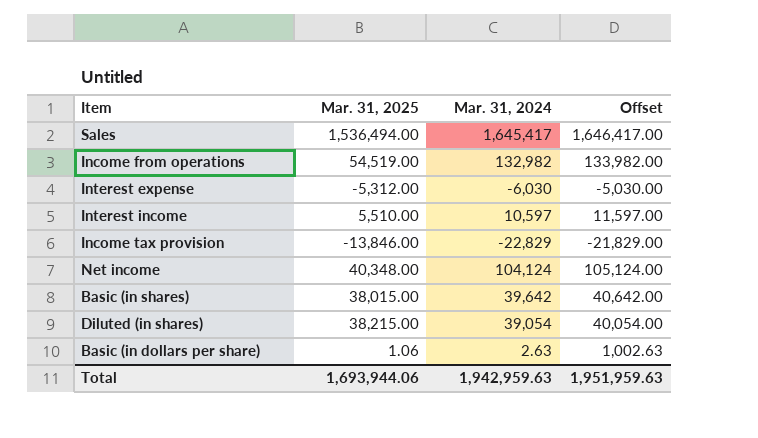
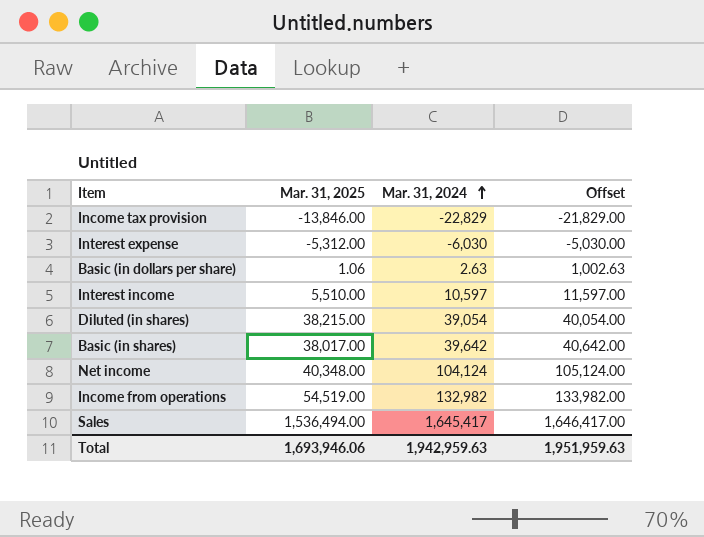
row order: none -> Mar. 31, 2024 ascending
Basic (in shares) | Mar. 31, 2025: 38,015.00 -> 38,017.00
Total | Mar. 31, 2025: 1,693,944.06 -> 1,693,946.06

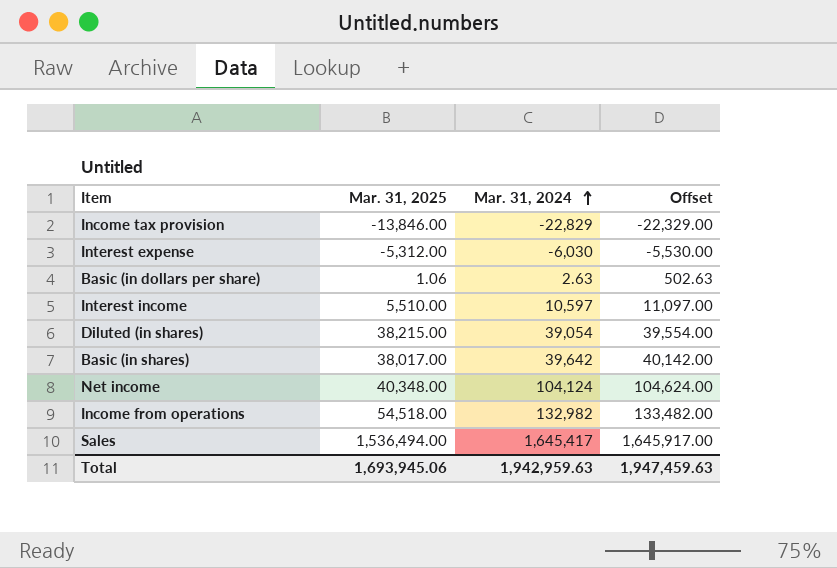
column Offset | formula: [Mar. 31, 2024] + 1000 -> [Mar. 31, 2024] + 500
Income from operations | Mar. 31, 2025: 54,519.00 -> 54,518.00
Total | Mar. 31, 2025: 1,693,946.06 -> 1,693,945.06
Total | Offset: 1,951,959.63 -> 1,947,459.63

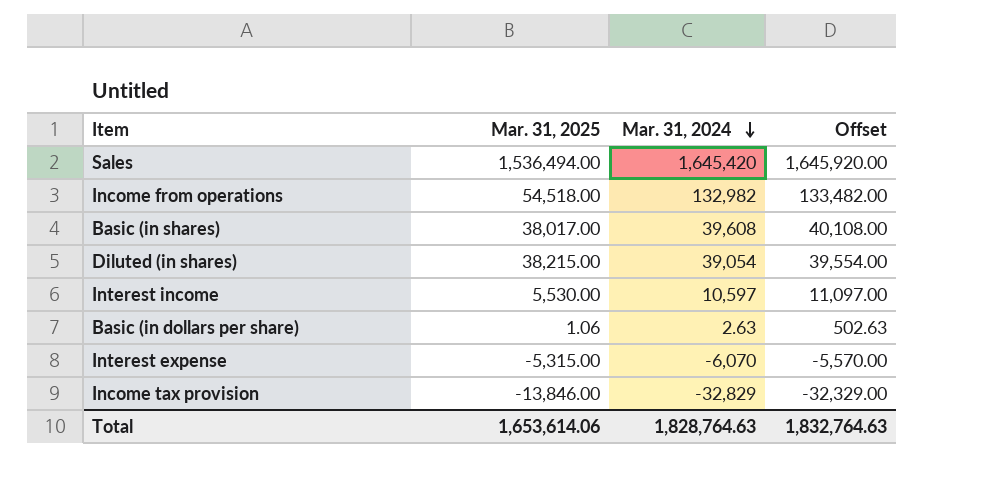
row order: Mar. 31, 2024 ascending -> Mar. 31, 2024 descending
row Net income: 40,348.00 | 104,124 | 104,624.00 -> none
Sales | Mar. 31, 2024: 1,645,417 -> 1,645,420
Sales | Offset: 1,645,917.00 -> 1,645,920.00
Basic (in shares) | Mar. 31, 2024: 39,642 -> 39,608
Basic (in shares) | Offset: 40,142.00 -> 40,108.00
Interest income | Mar. 31, 2025: 5,510.00 -> 5,530.00
Interest expense | Mar. 31, 2025: -5,312.00 -> -5,315.00
Interest expense | Mar. 31, 2024: -6,030 -> -6,070
Interest expense | Offset: -5,530.00 -> -5,570.00
Income tax provision | Mar. 31, 2024: -22,829 -> -32,829
Income tax provision | Offset: -22,329.00 -> -32,329.00
Total | Mar. 31, 2025: 1,693,945.06 -> 1,653,614.06
Total | Mar. 31, 2024: 1,942,959.63 -> 1,828,764.63
Total | Offset: 1,947,459.63 -> 1,832,764.63

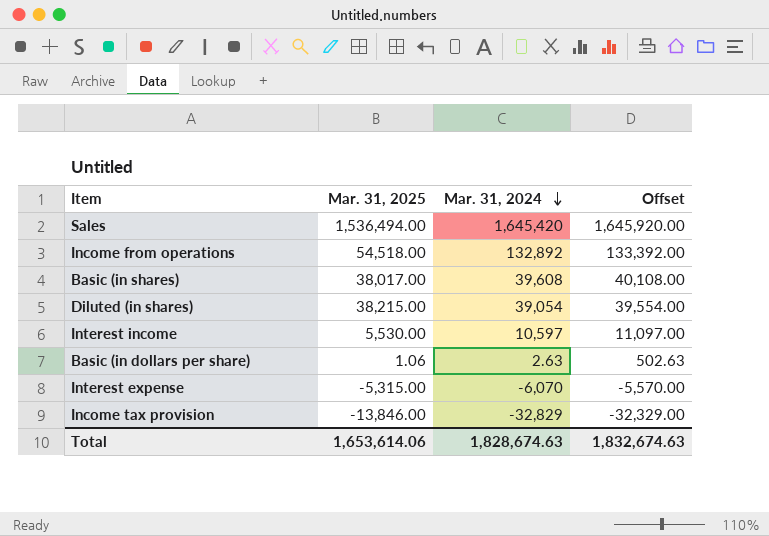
Income from operations | Mar. 31, 2024: 132,982 -> 132,892
Income from operations | Offset: 133,482.00 -> 133,392.00
Total | Mar. 31, 2024: 1,828,764.63 -> 1,828,674.63
Total | Offset: 1,832,764.63 -> 1,832,674.63

